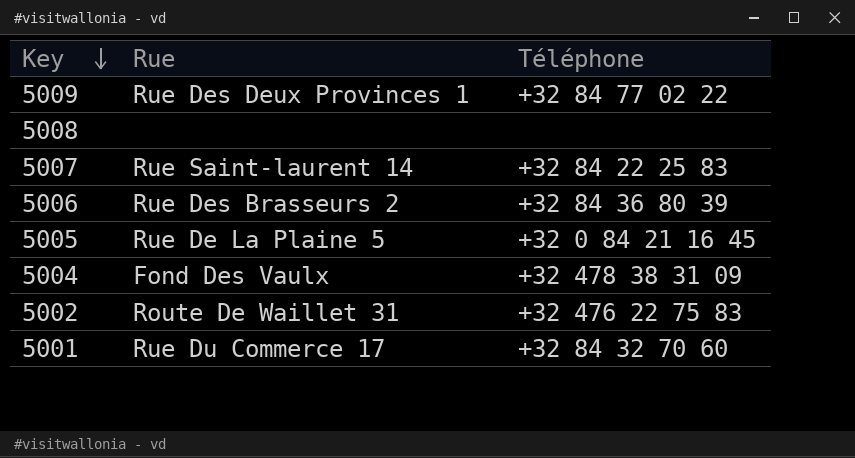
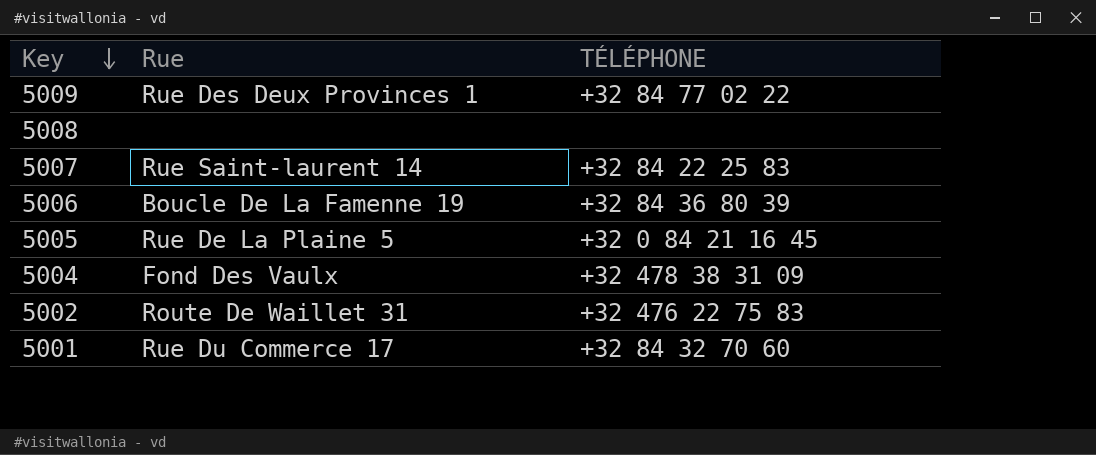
column name: Téléphone -> TÉLÉPHONE
5006 | Rue: Rue Des Brasseurs 2 -> Boucle De La Famenne 19

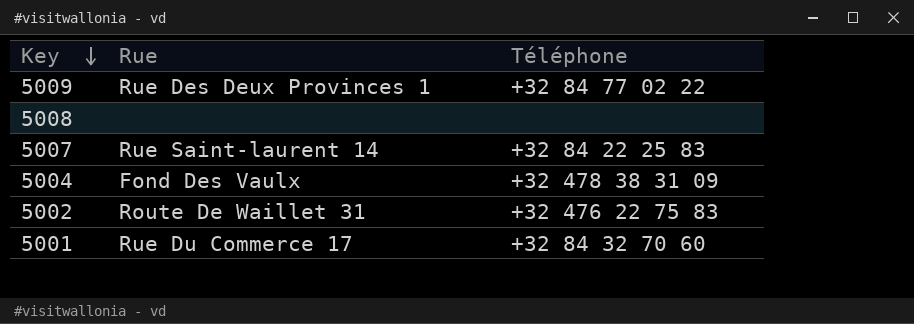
column name: TÉLÉPHONE -> Téléphone
row 5006: Boucle De La Famenne 19 | +32 84 36 80 39 -> none
row 5005: Rue De La Plaine 5 | +32 0 84 21 16 45 -> none

